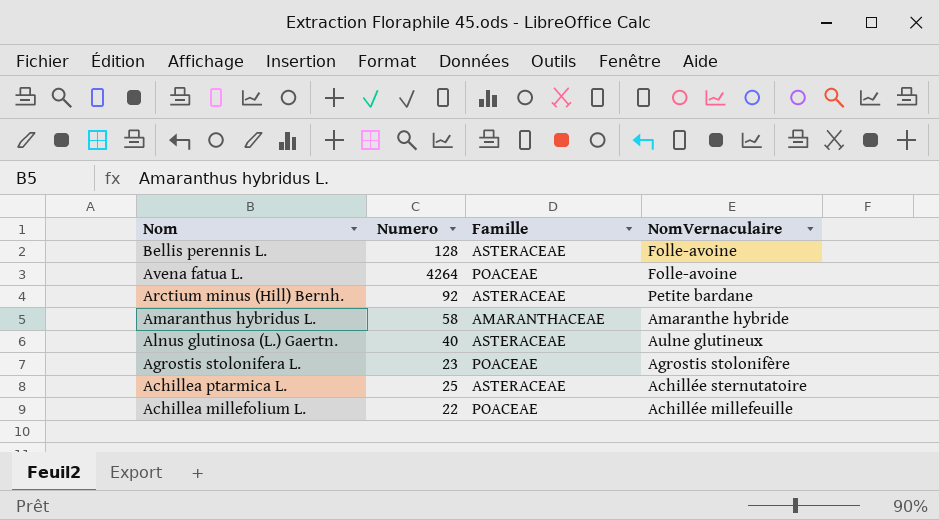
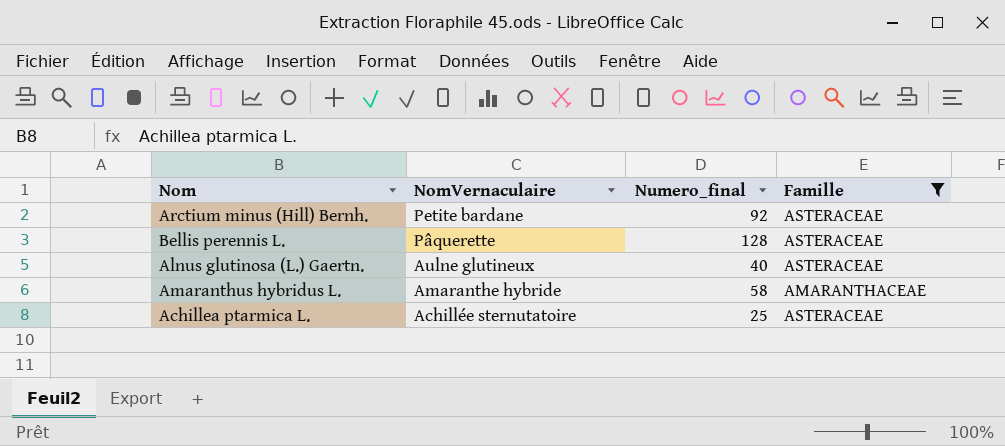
filter: none -> Famille != POACEAE
row order: Nom descending -> NomVernaculaire descending
column NomVernaculaire | position: 4 -> 2
column name: Numero -> Numero_final
Bellis perennis L. | NomVernaculaire: Folle-avoine -> Pâquerette

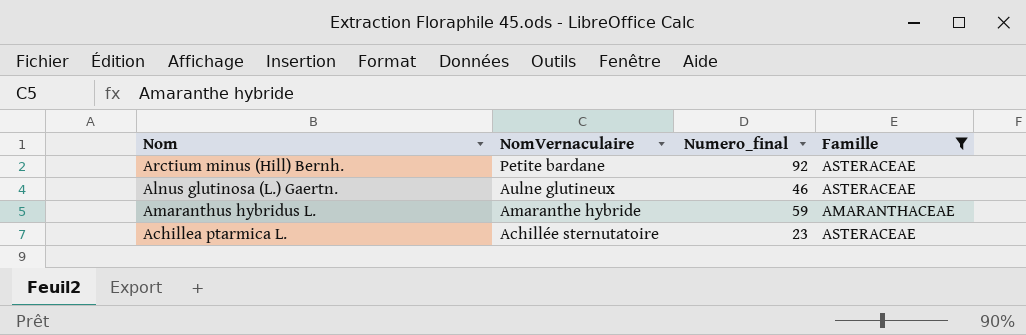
row Bellis perennis L.: Pâquerette | 128 | ASTERACEAE -> none
Alnus glutinosa (L.) Gaertn. | Numero_final: 40 -> 46
Amaranthus hybridus L. | Numero_final: 58 -> 59
Achillea ptarmica L. | Numero_final: 25 -> 23

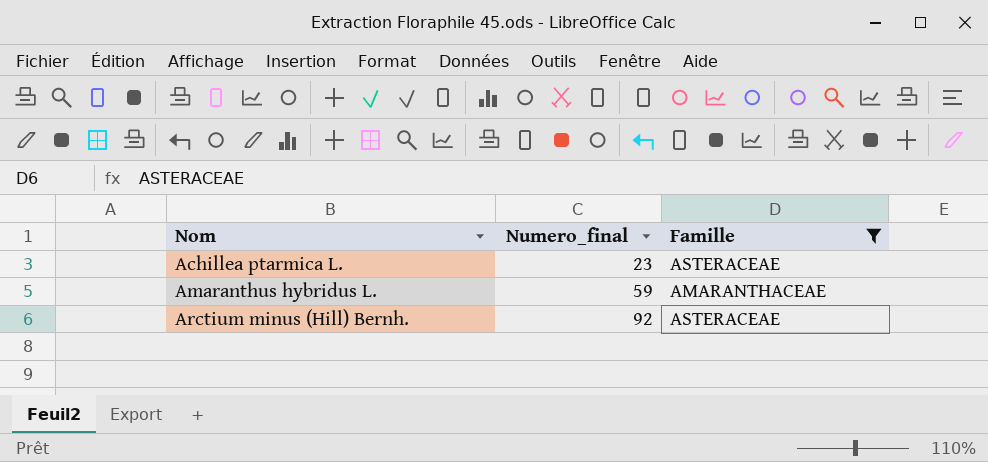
row order: NomVernaculaire descending -> Nom ascending
column NomVernaculaire | position: 2 -> none
row Alnus glutinosa (L.) Gaertn.: Aulne glutineux | 46 | ASTERACEAE -> none

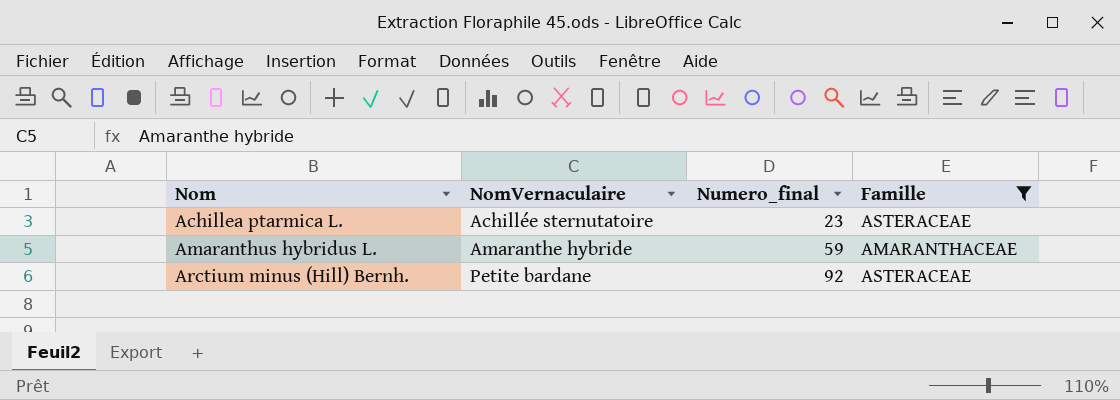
column NomVernaculaire | position: none -> 2

